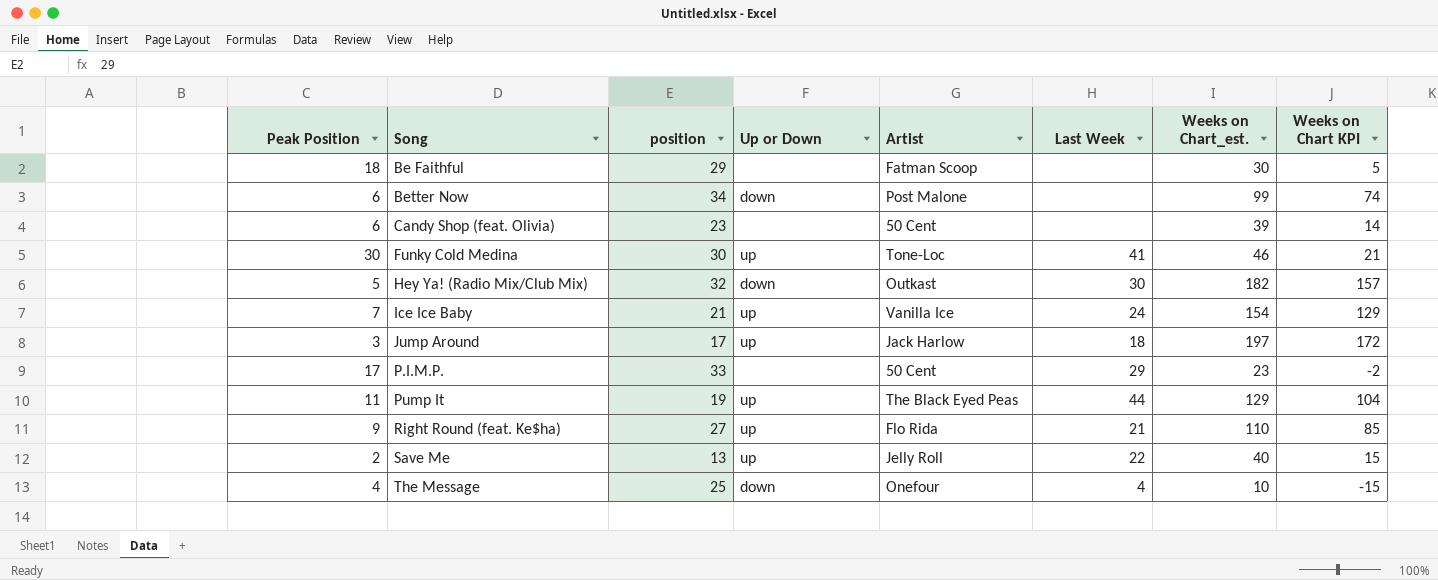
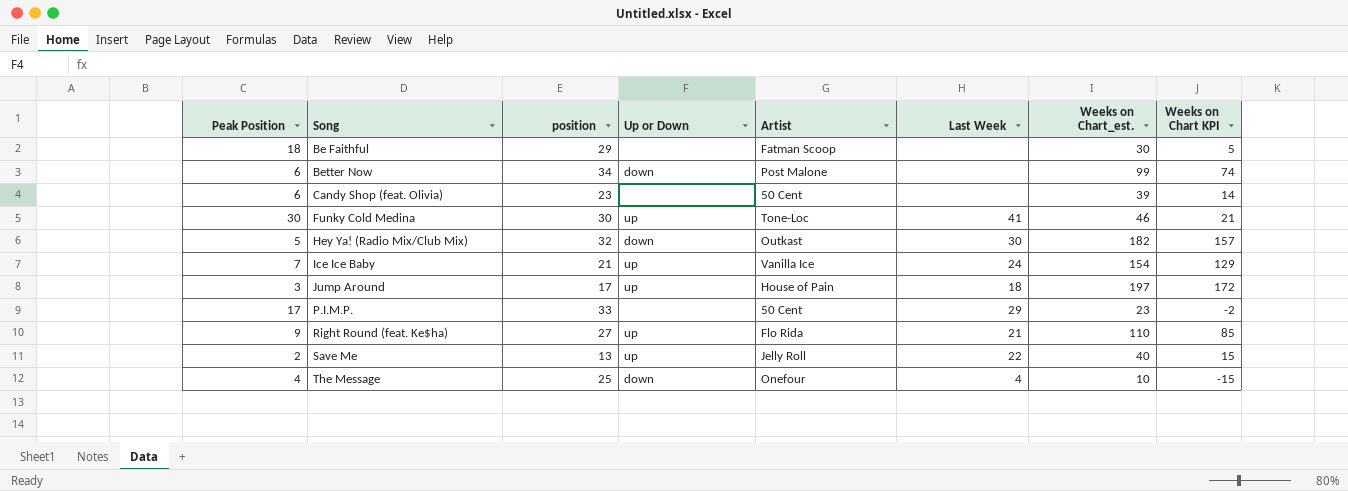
row Pump It: 11 | 19 | up | The Black Eyed Peas | 44 | 129 | 104 -> none
Jump Around | Artist: Jack Harlow -> House of Pain

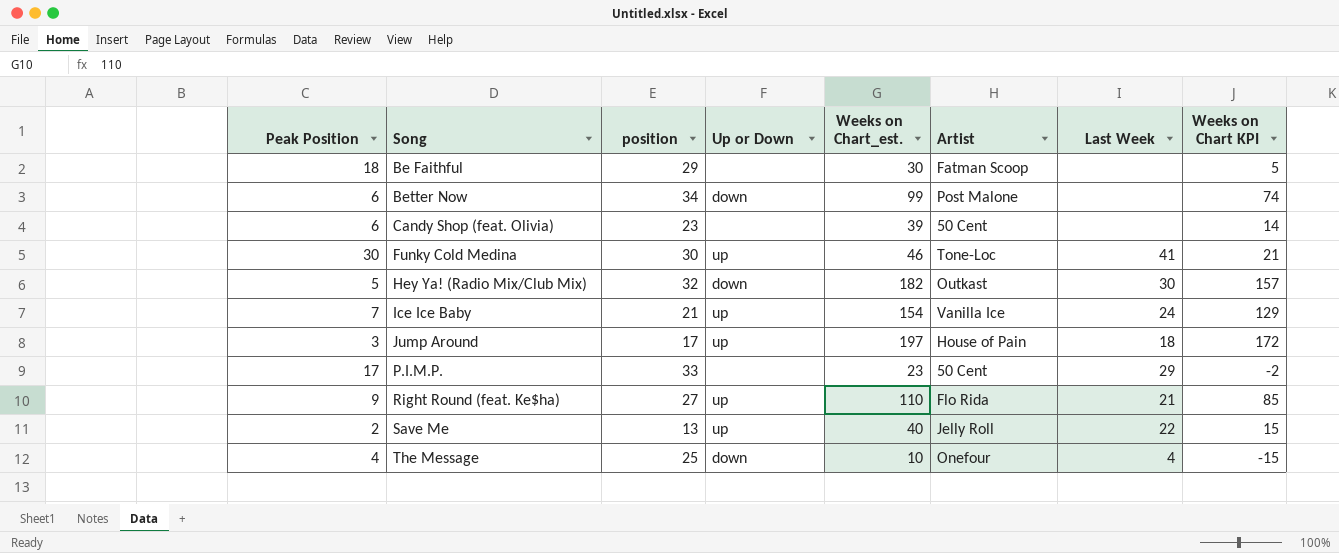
column Weeks on Chart_est. | position: 7 -> 5

